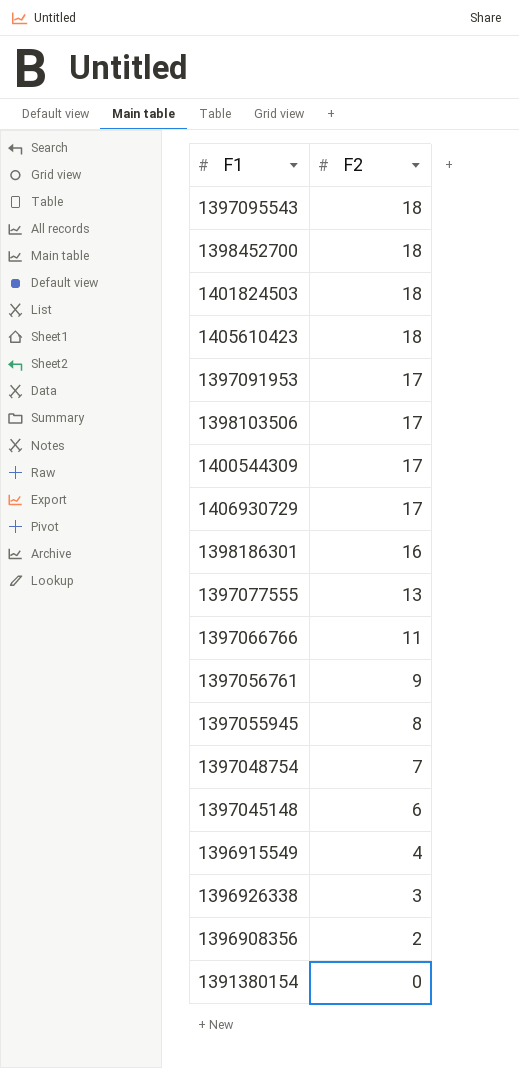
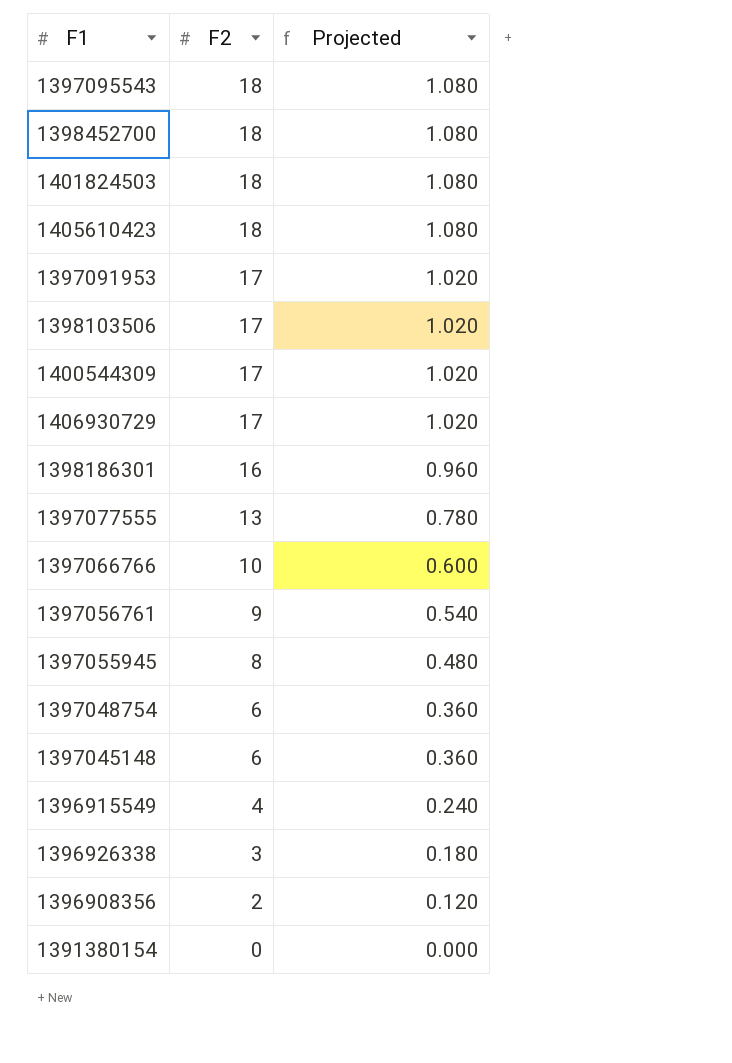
column Projected | formula: none -> [F2] * 0.06
1397066766 | F2: 11 -> 10
1397048754 | F2: 7 -> 6

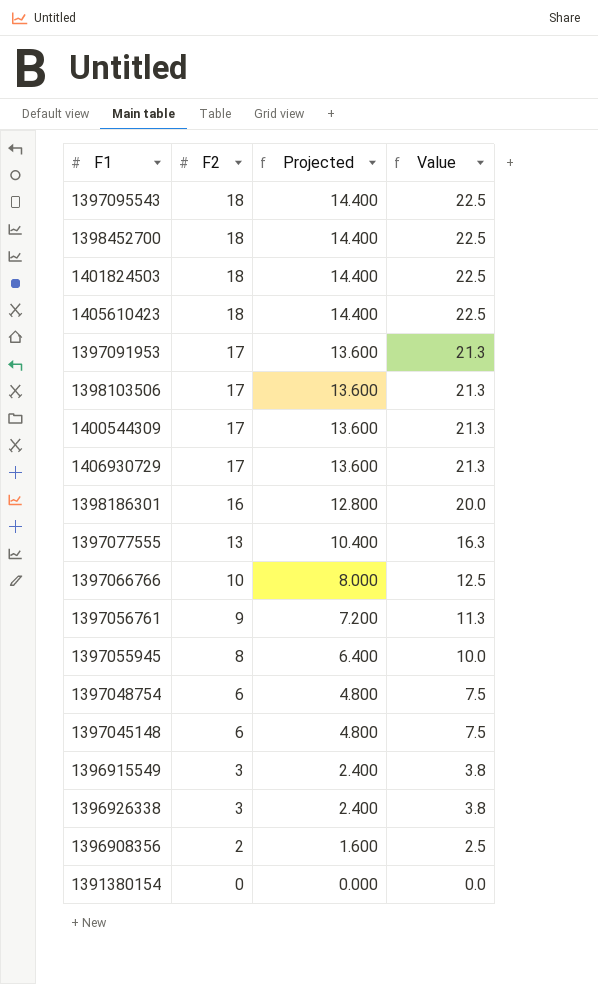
column Projected | formula: [F2] * 0.06 -> [F2] * 0.8
column Value | formula: none -> [F2] * 1.25
1396915549 | F2: 4 -> 3

